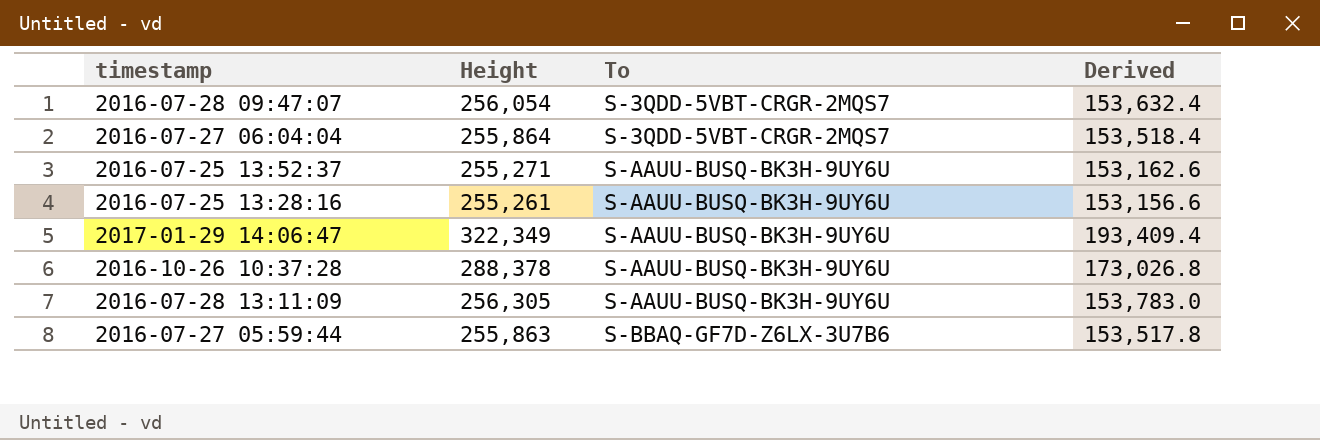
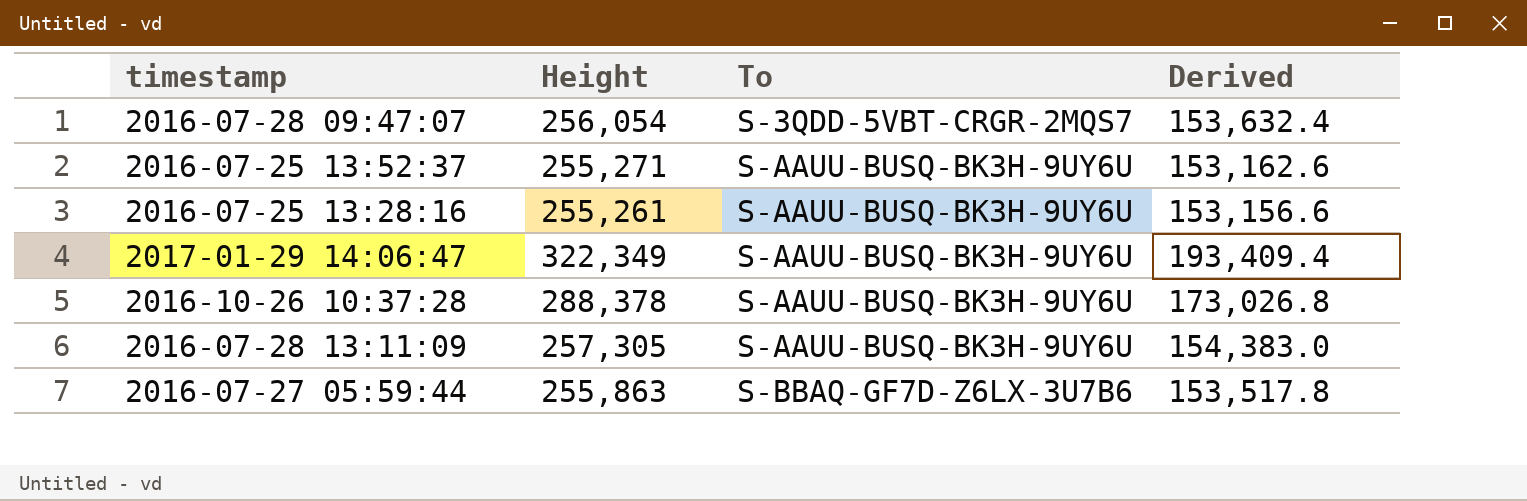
row 2016-07-27 06:04:04: 255,864 | S-3QDD-5VBT-CRGR-2MQS7 | 153,518.4 -> none
2016-07-28 13:11:09 | Height: 256,305 -> 257,305
2016-07-28 13:11:09 | Derived: 153,783.0 -> 154,383.0

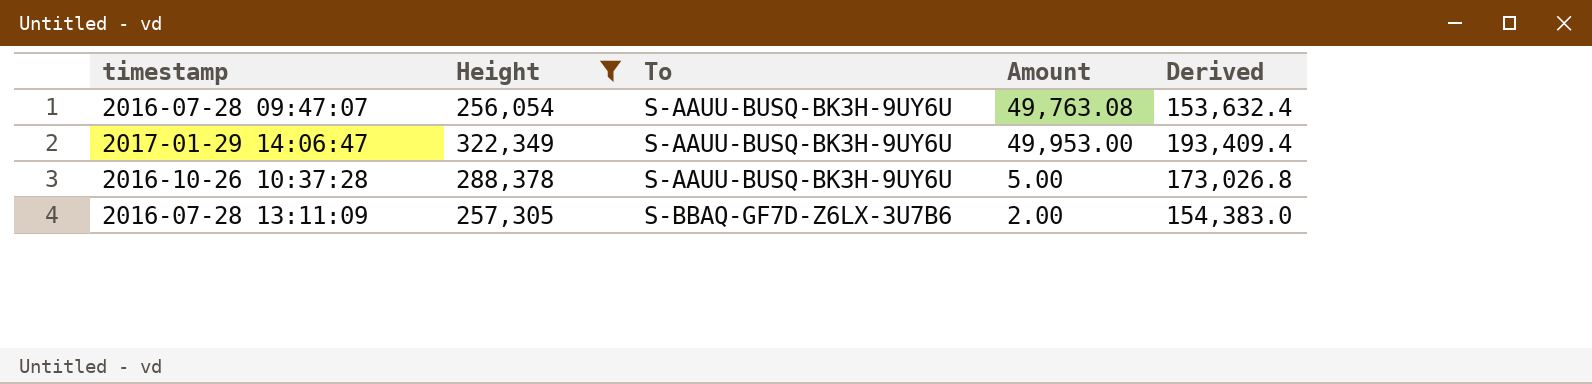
filter: none -> Height >= 256,054
column Amount | position: none -> 4
2016-07-28 09:47:07 | To: S-3QDD-5VBT-CRGR-2MQS7 -> S-AAUU-BUSQ-BK3H-9UY6U
2016-07-28 13:11:09 | To: S-AAUU-BUSQ-BK3H-9UY6U -> S-BBAQ-GF7D-Z6LX-3U7B6

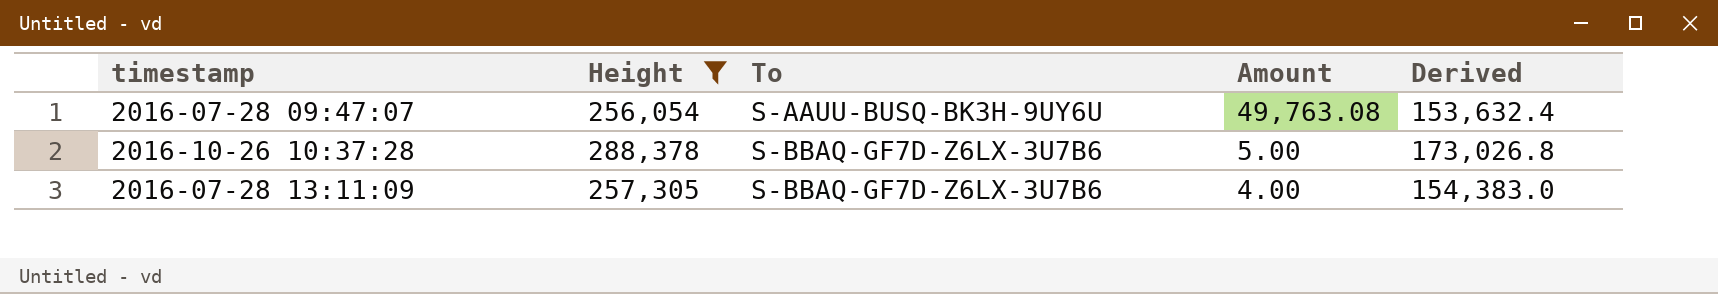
row 2017-01-29 14:06:47: 322,349 | S-AAUU-BUSQ-BK3H-9UY6U | 49,953.00 | 193,409.4 -> none
2016-10-26 10:37:28 | To: S-AAUU-BUSQ-BK3H-9UY6U -> S-BBAQ-GF7D-Z6LX-3U7B6
2016-07-28 13:11:09 | Amount: 2.00 -> 4.00

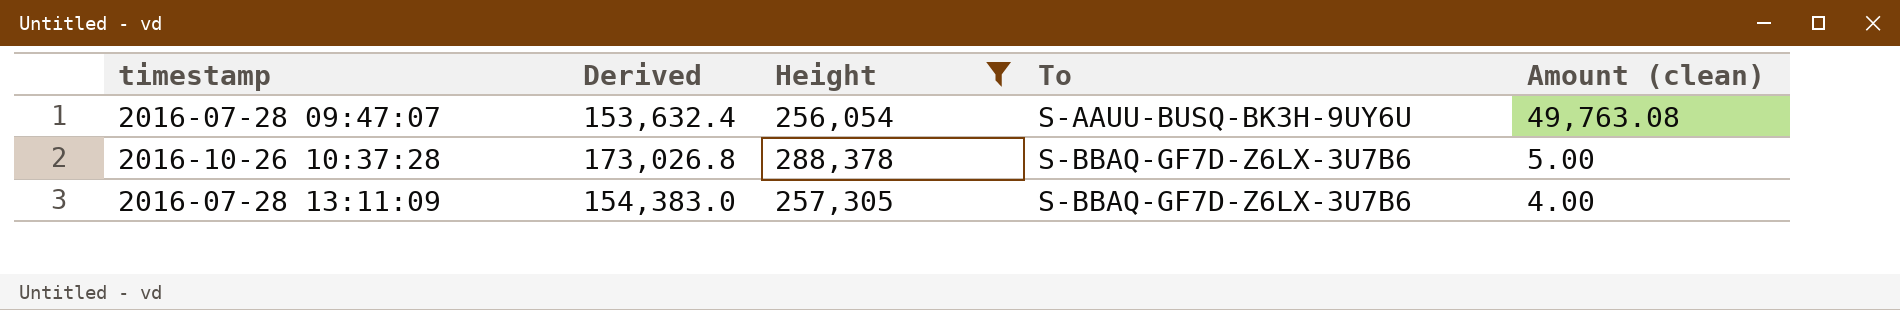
column Derived | position: 5 -> 2
column name: Amount -> Amount (clean)

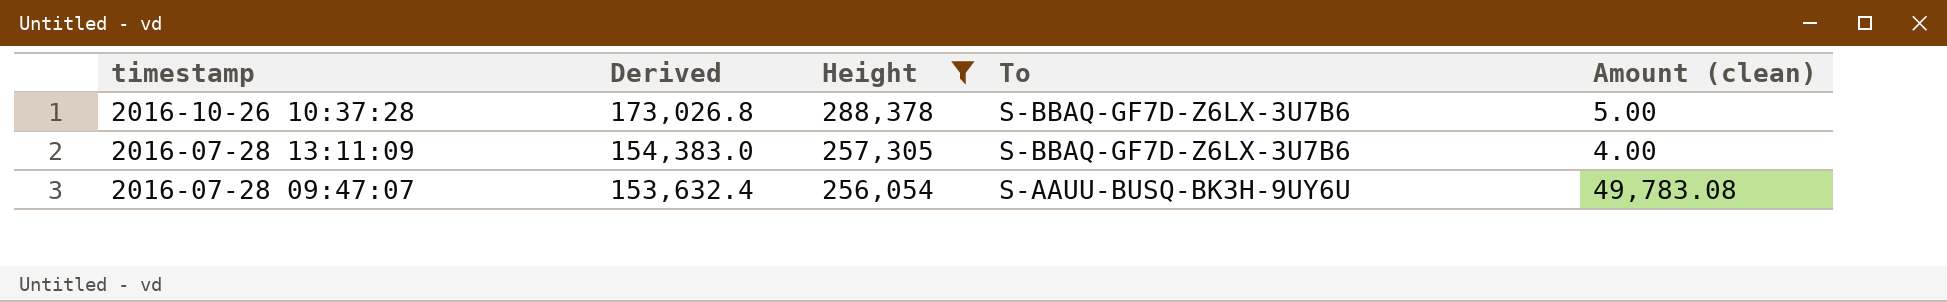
row order: To ascending -> timestamp descending
2016-07-28 09:47:07 | Amount (clean): 49,763.08 -> 49,783.08

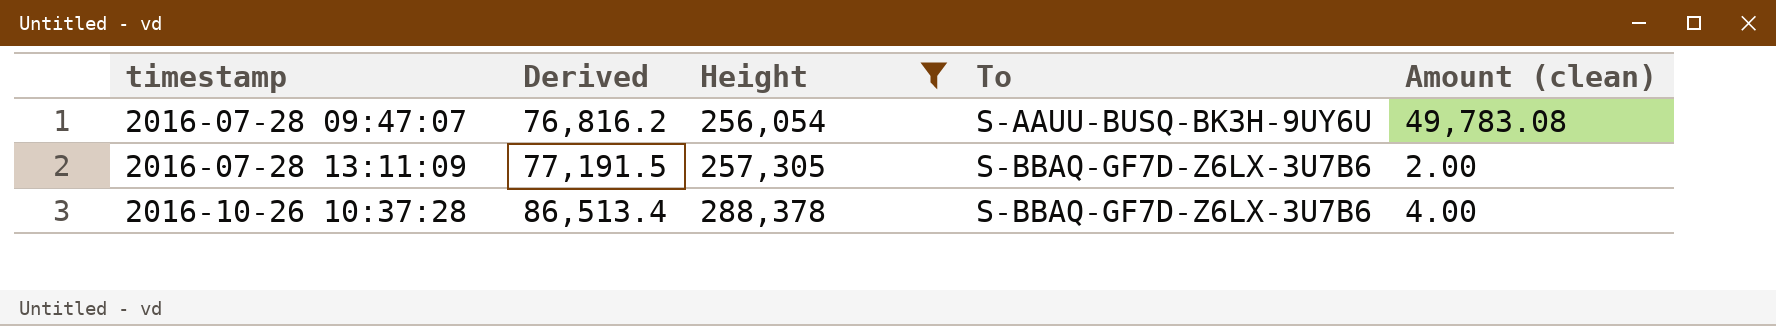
row order: timestamp descending -> timestamp ascending
column Derived | formula: [Height] * 0.6 -> [Height] * 0.3
2016-07-28 13:11:09 | Amount (clean): 4.00 -> 2.00
2016-10-26 10:37:28 | Amount (clean): 5.00 -> 4.00

